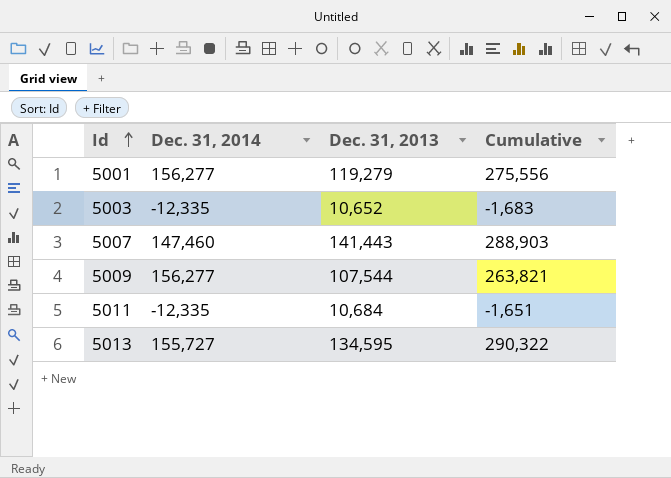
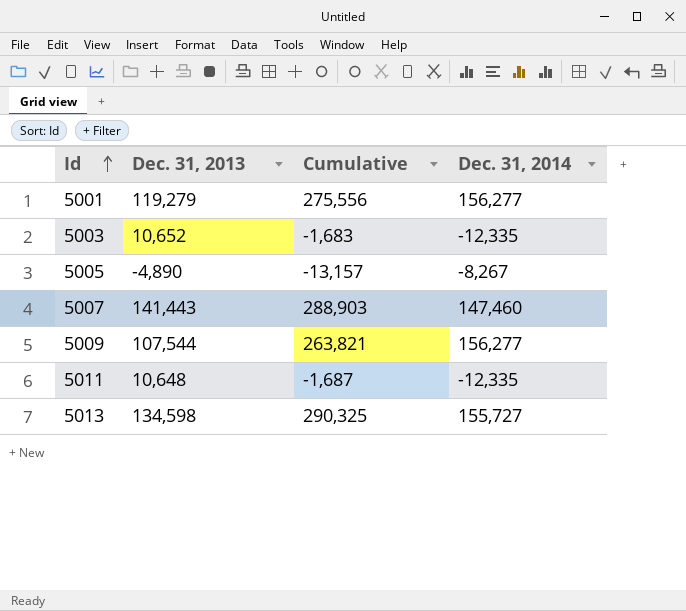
column Dec. 31, 2014 | position: 2 -> 4
row 5005: none -> -4,890 | -13,157 | -8,267
5011 | Dec. 31, 2013: 10,684 -> 10,648
5011 | Cumulative: -1,651 -> -1,687
5013 | Dec. 31, 2013: 134,595 -> 134,598
5013 | Cumulative: 290,322 -> 290,325

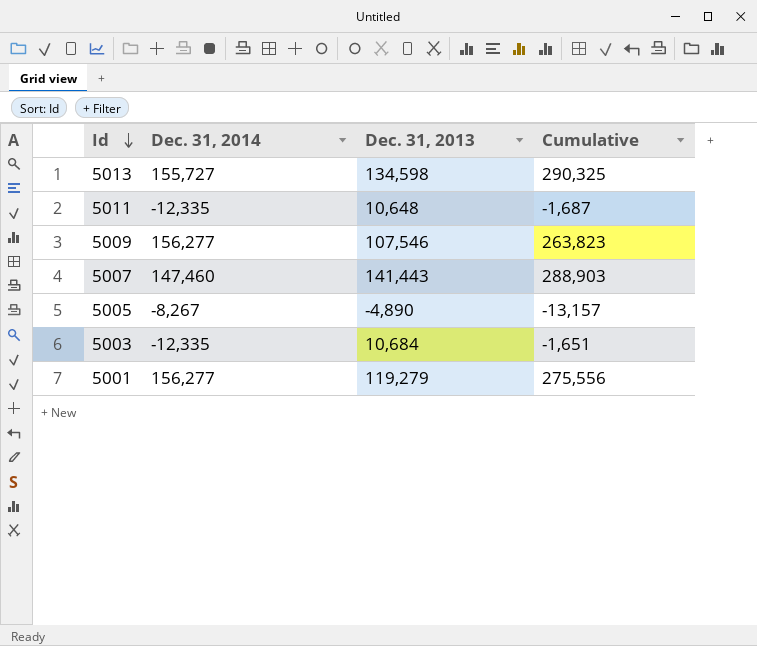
row order: Id ascending -> Id descending
column Dec. 31, 2014 | position: 4 -> 2
5009 | Dec. 31, 2013: 107,544 -> 107,546
5009 | Cumulative: 263,821 -> 263,823
5003 | Dec. 31, 2013: 10,652 -> 10,684
5003 | Cumulative: -1,683 -> -1,651

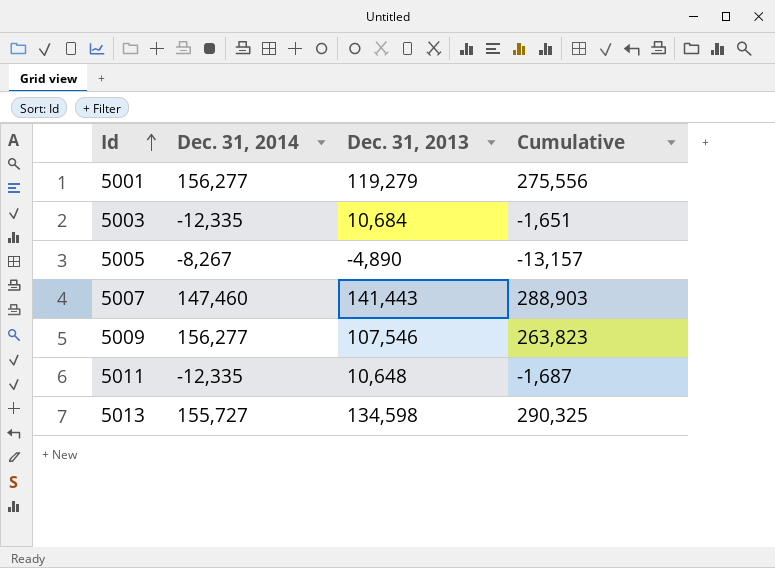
row order: Id descending -> Id ascending

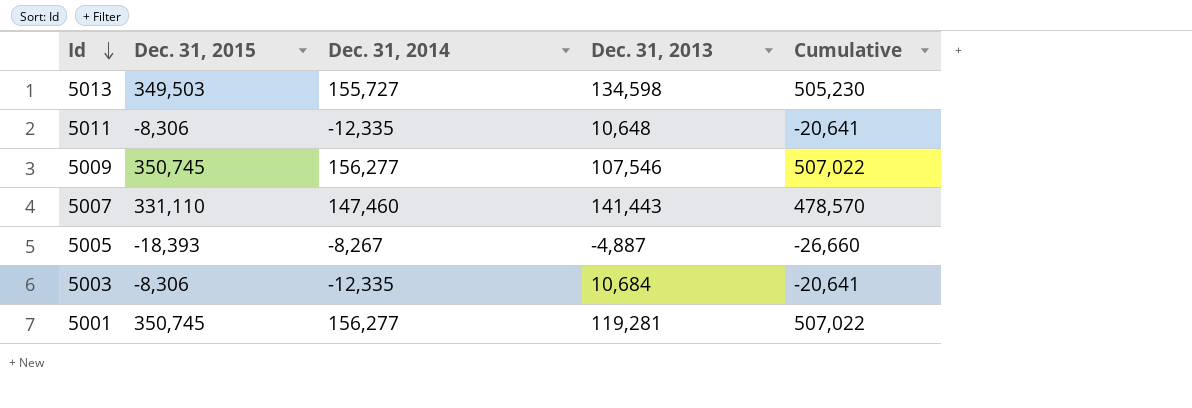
row order: Id ascending -> Id descending
column Dec. 31, 2015 | position: none -> 2
column Cumulative | formula: [Dec. 31, 2014] + [Dec. 31, 2013] -> [Dec. 31, 2015] + [Dec. 31, 2014]
5005 | Dec. 31, 2013: -4,890 -> -4,887
5001 | Dec. 31, 2013: 119,279 -> 119,281

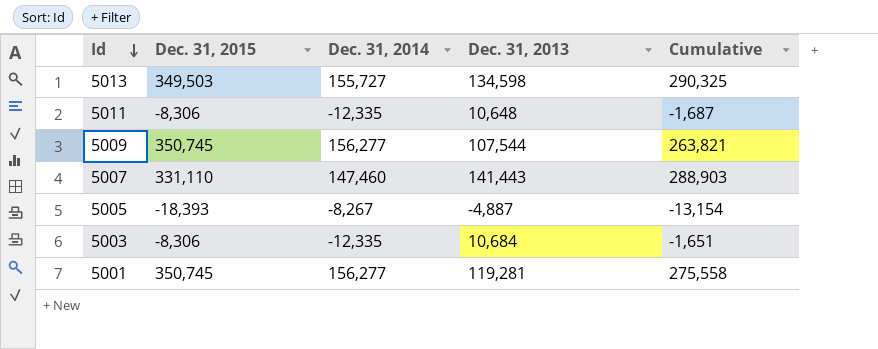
column Cumulative | formula: [Dec. 31, 2015] + [Dec. 31, 2014] -> [Dec. 31, 2014] + [Dec. 31, 2013]
5009 | Dec. 31, 2013: 107,546 -> 107,544

